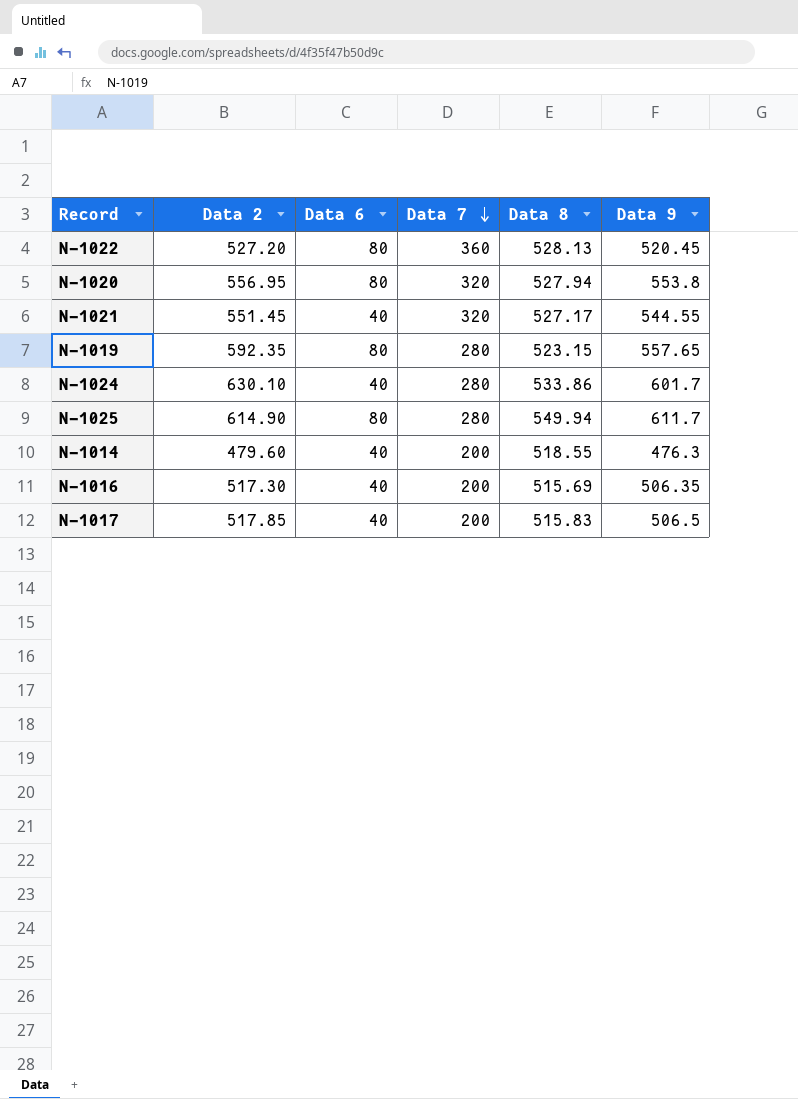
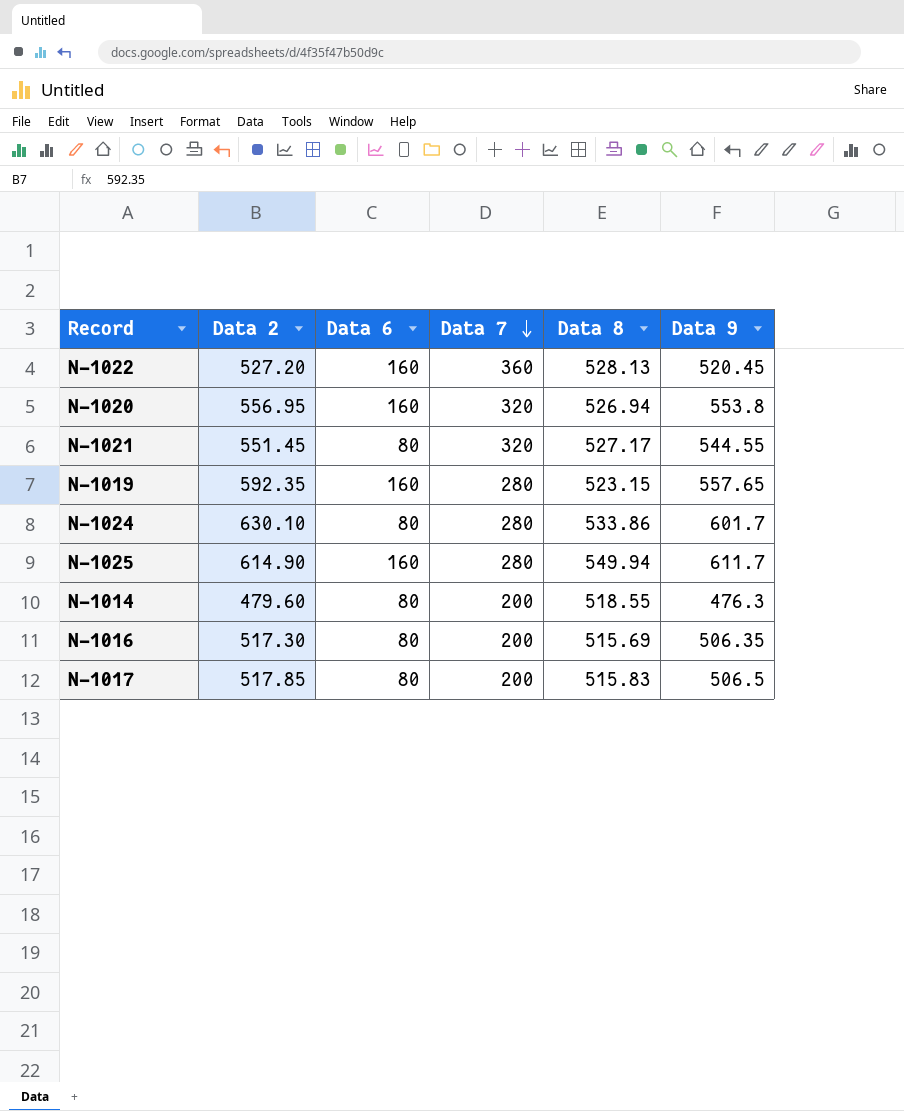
N-1022 | Data 6: 80 -> 160
N-1020 | Data 6: 80 -> 160
N-1020 | Data 8: 527.94 -> 526.94
N-1021 | Data 6: 40 -> 80
N-1019 | Data 6: 80 -> 160
N-1024 | Data 6: 40 -> 80
N-1025 | Data 6: 80 -> 160
N-1014 | Data 6: 40 -> 80
N-1016 | Data 6: 40 -> 80
N-1017 | Data 6: 40 -> 80

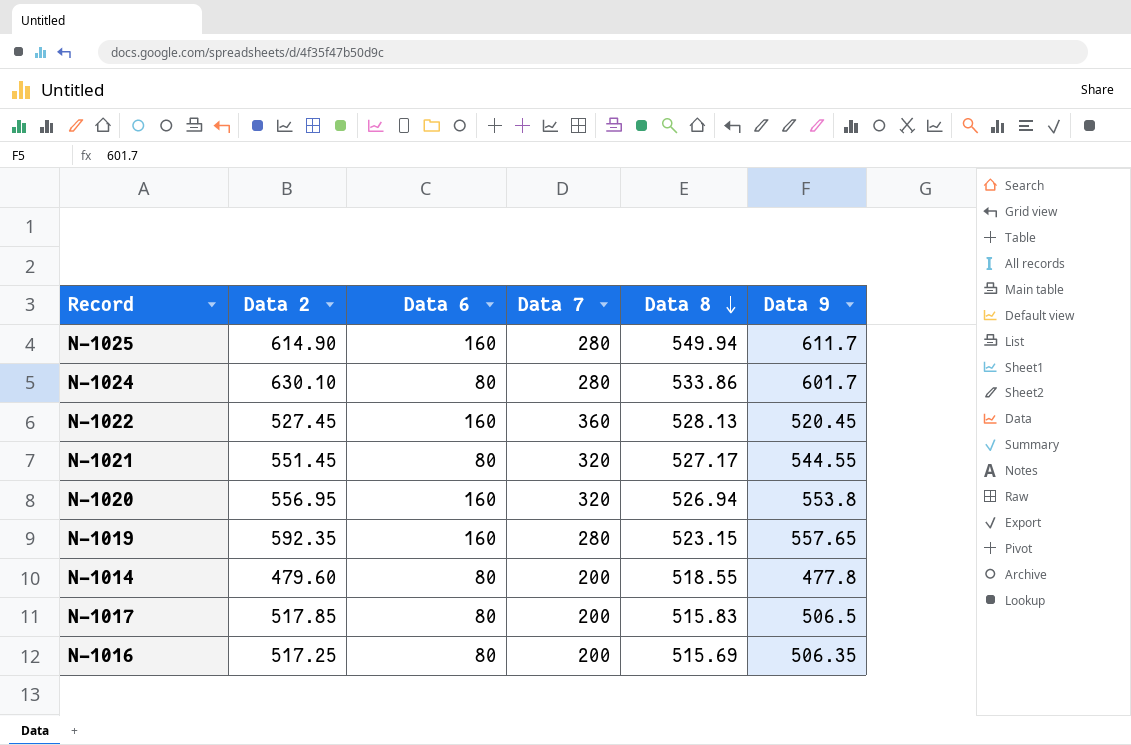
row order: Data 7 descending -> Data 8 descending
N-1022 | Data 2: 527.20 -> 527.45
N-1014 | Data 9: 476.3 -> 477.8
N-1016 | Data 2: 517.30 -> 517.25

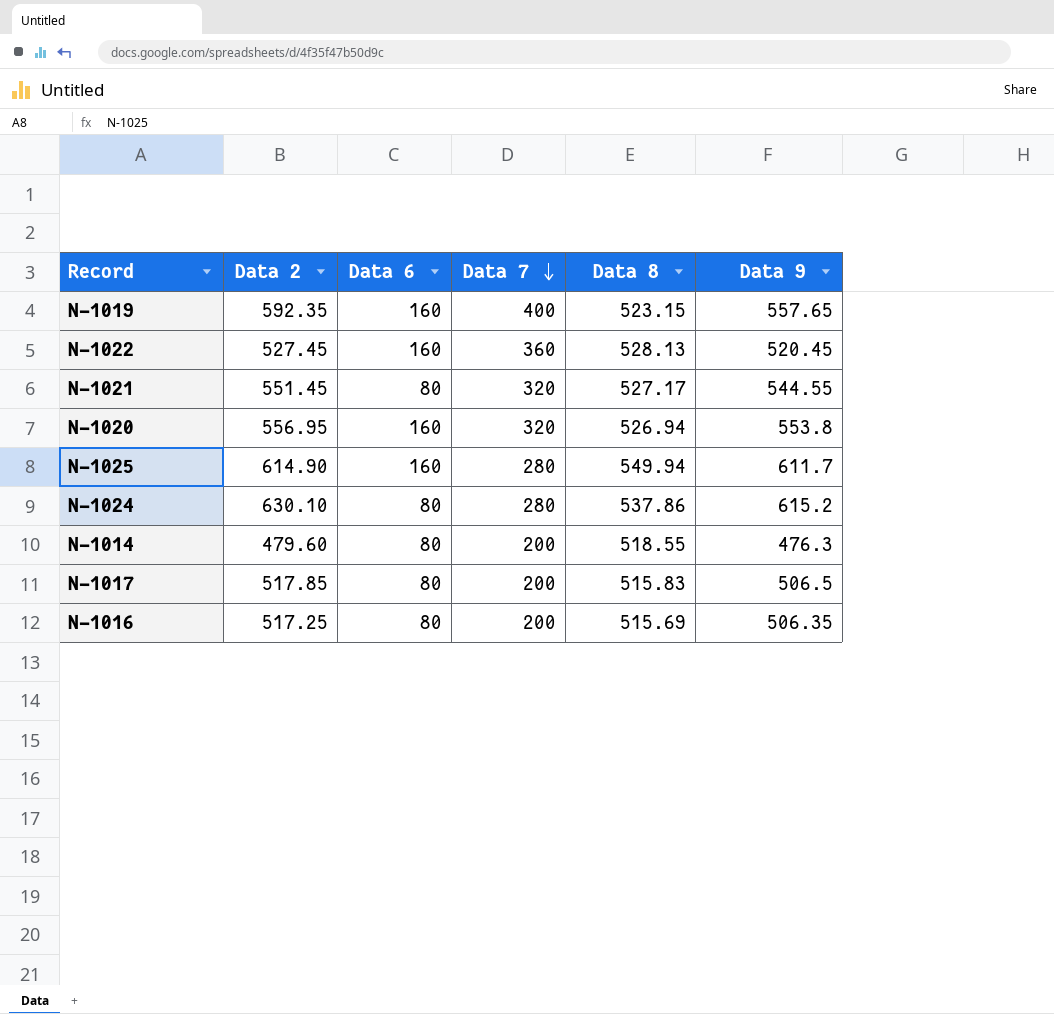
row order: Data 8 descending -> Data 7 descending
N-1019 | Data 7: 280 -> 400
N-1024 | Data 8: 533.86 -> 537.86
N-1024 | Data 9: 601.7 -> 615.2
N-1014 | Data 9: 477.8 -> 476.3

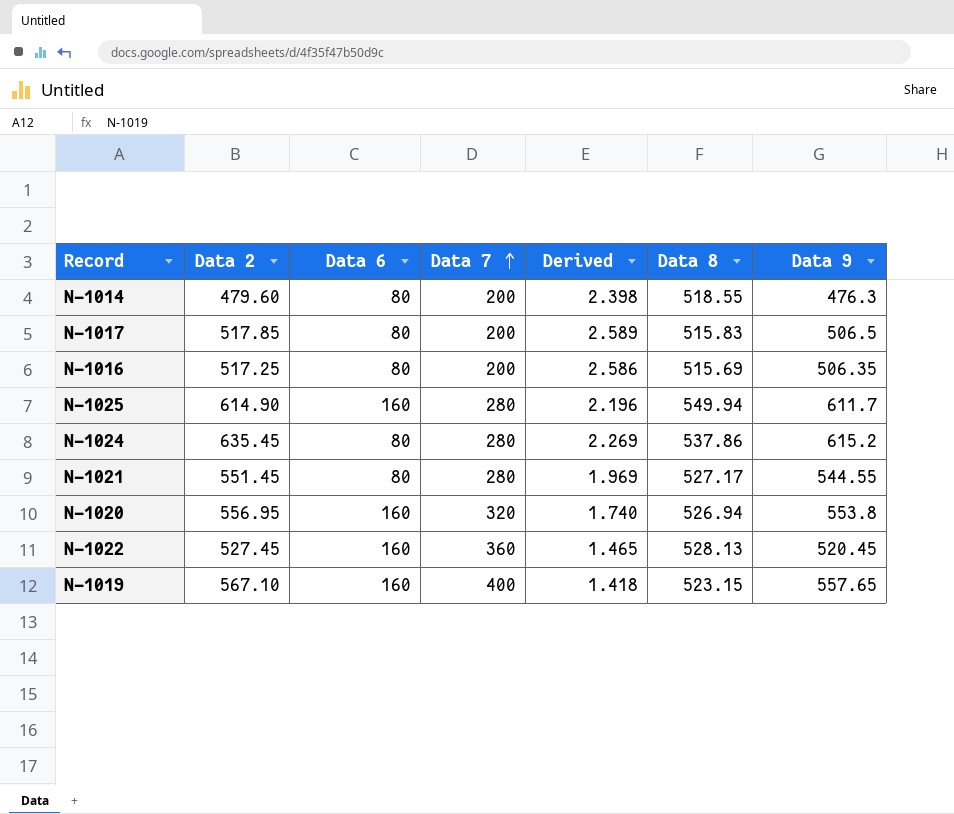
row order: Data 7 descending -> Data 7 ascending
column Derived | formula: none -> [Data 2] / [Data 7]
N-1024 | Data 2: 630.10 -> 635.45
N-1021 | Data 7: 320 -> 280
N-1019 | Data 2: 592.35 -> 567.10

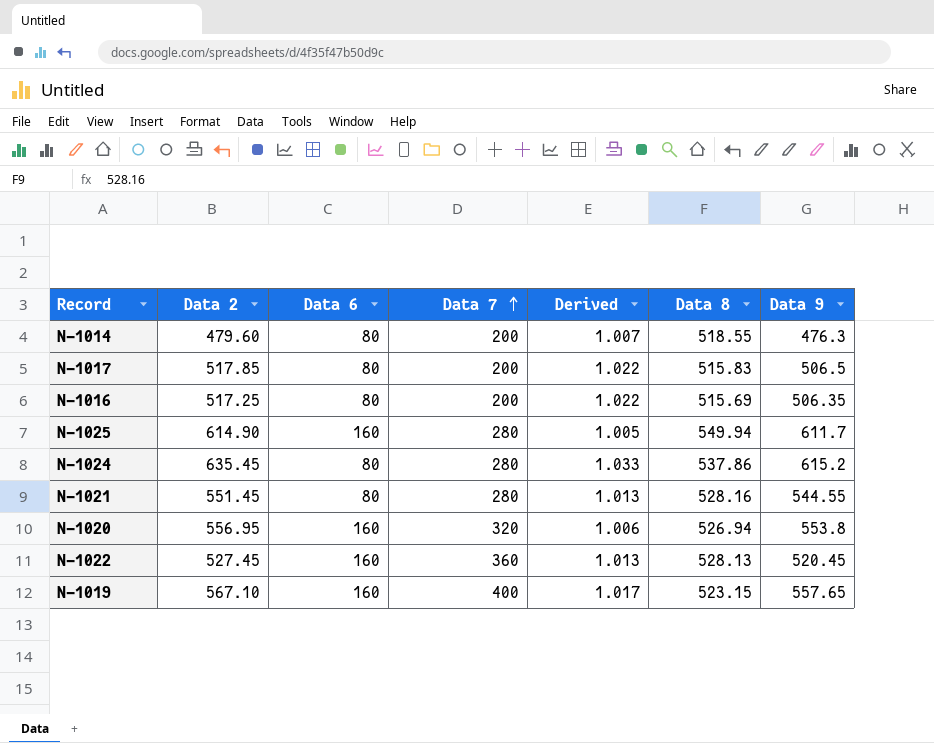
column Derived | formula: [Data 2] / [Data 7] -> [Data 2] / [Data 9]
N-1021 | Data 8: 527.17 -> 528.16

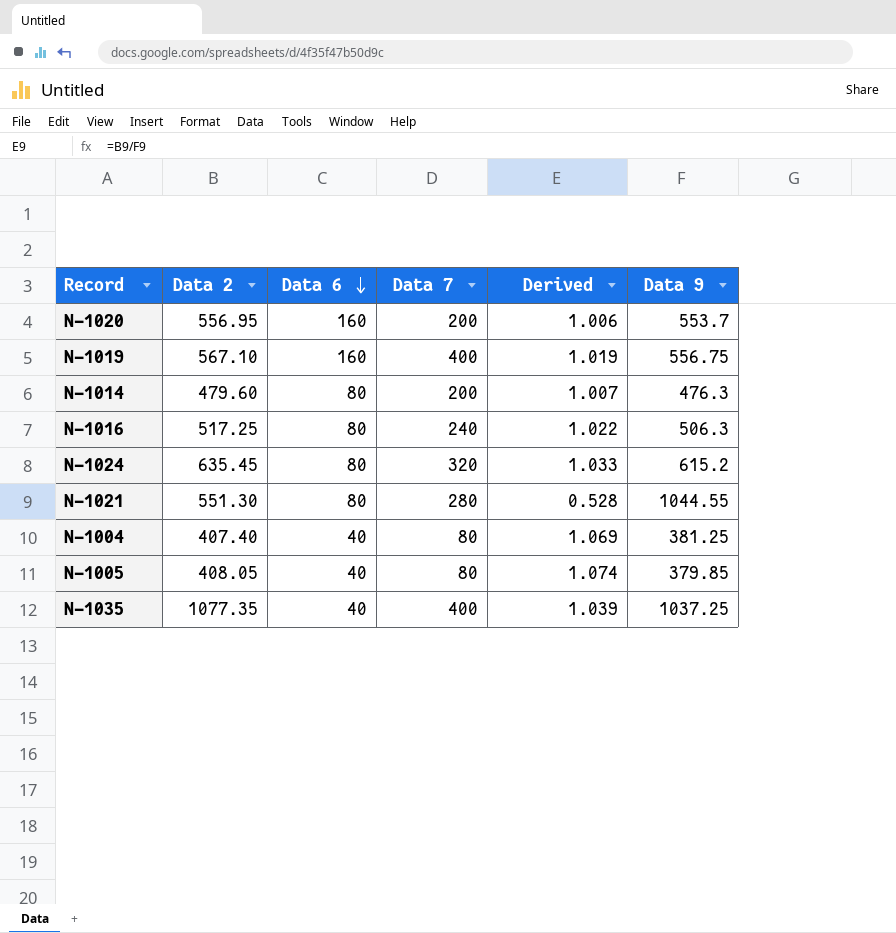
row order: Data 7 ascending -> Data 6 descending
column Data 8 | position: 6 -> none
row N-1017: 517.85 | 80 | 200 | 1.022 | 515.83 | 506.5 -> none
row N-1025: 614.90 | 160 | 280 | 1.005 | 549.94 | 611.7 -> none
row N-1022: 527.45 | 160 | 360 | 1.013 | 528.13 | 520.45 -> none
N-1020 | Data 7: 320 -> 200
N-1020 | Data 9: 553.8 -> 553.7
N-1019 | Derived: 1.017 -> 1.019
N-1019 | Data 9: 557.65 -> 556.75
N-1016 | Data 7: 200 -> 240
N-1016 | Data 9: 506.35 -> 506.3
N-1024 | Data 7: 280 -> 320
N-1021 | Data 2: 551.45 -> 551.30
N-1021 | Derived: 1.013 -> 0.528
N-1021 | Data 9: 544.55 -> 1044.55
row N-1004: none -> 407.40 | 40 | 80 | 1.069 | 381.25
row N-1005: none -> 408.05 | 40 | 80 | 1.074 | 379.85
row N-1035: none -> 1077.35 | 40 | 400 | 1.039 | 1037.25

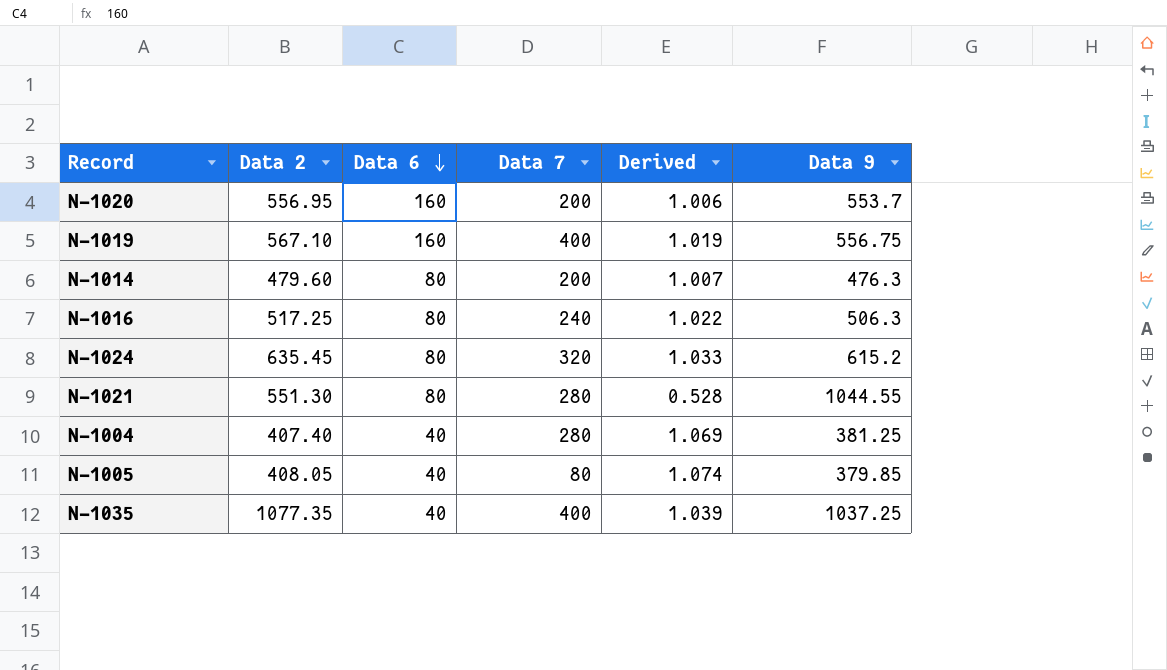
N-1004 | Data 7: 80 -> 280

